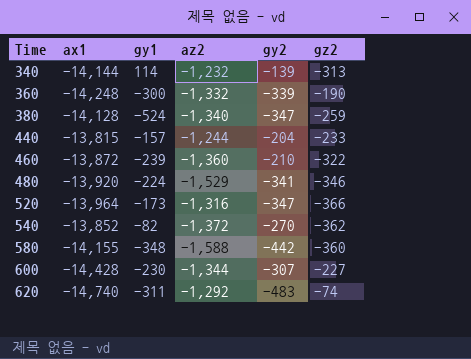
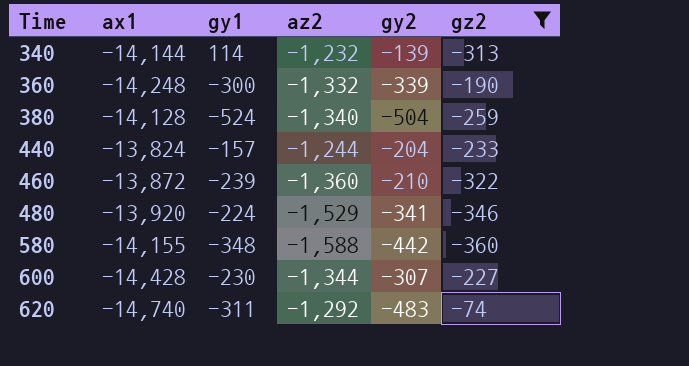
filter: none -> gz2 >= -360
380 | gy2: -347 -> -504
440 | ax1: -13,815 -> -13,824

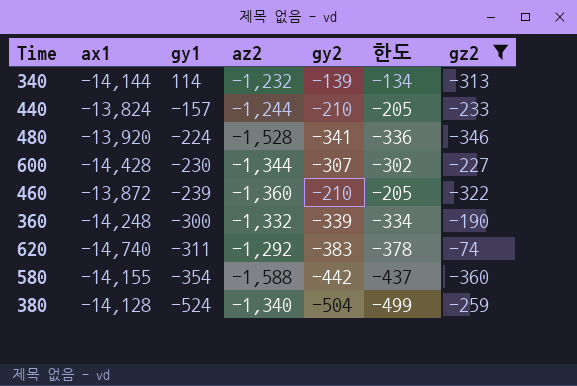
row order: Time ascending -> gy1 descending
column 한도 | formula: none -> [gy2] + 5
440 | gy2: -204 -> -210
480 | az2: -1,529 -> -1,528
620 | gy2: -483 -> -383
580 | gy1: -348 -> -354

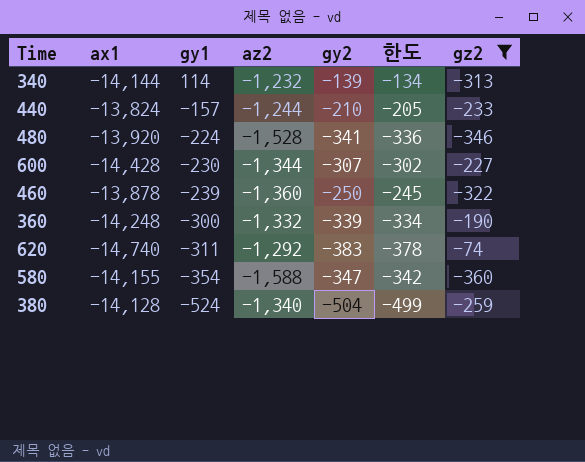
460 | ax1: -13,872 -> -13,878
460 | gy2: -210 -> -250
460 | 한도: -205 -> -245
580 | gy2: -442 -> -347
580 | 한도: -437 -> -342

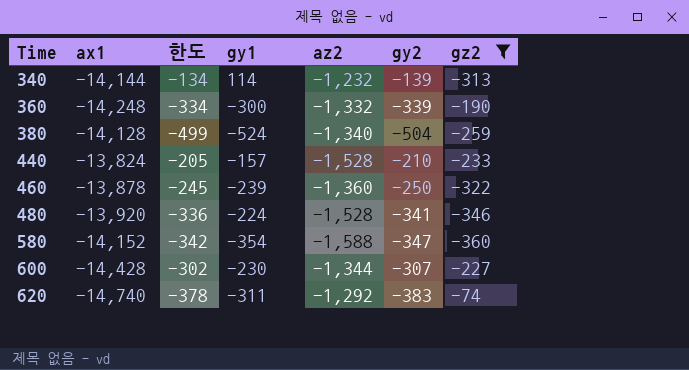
row order: gy1 descending -> Time ascending
column 한도 | position: 6 -> 3
440 | az2: -1,244 -> -1,528
580 | ax1: -14,155 -> -14,152

